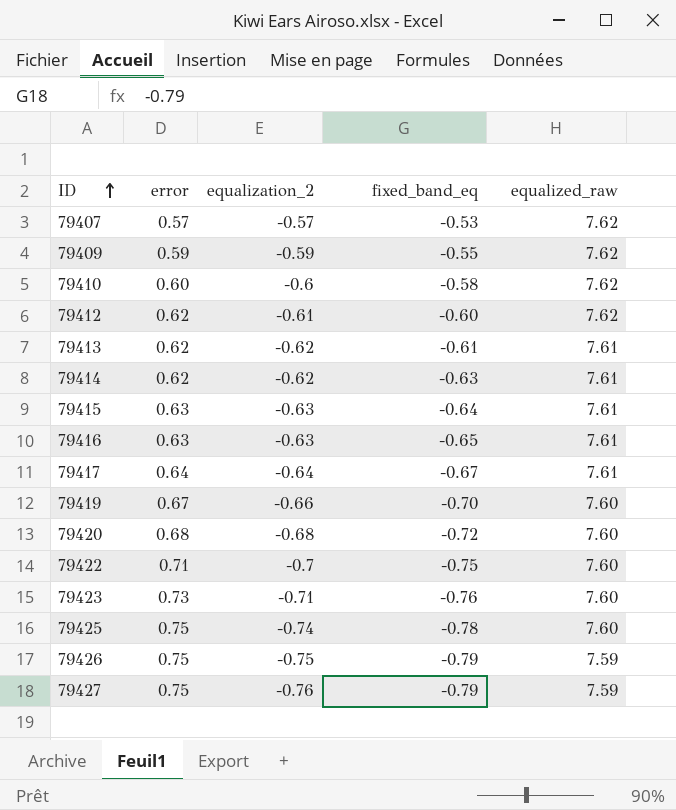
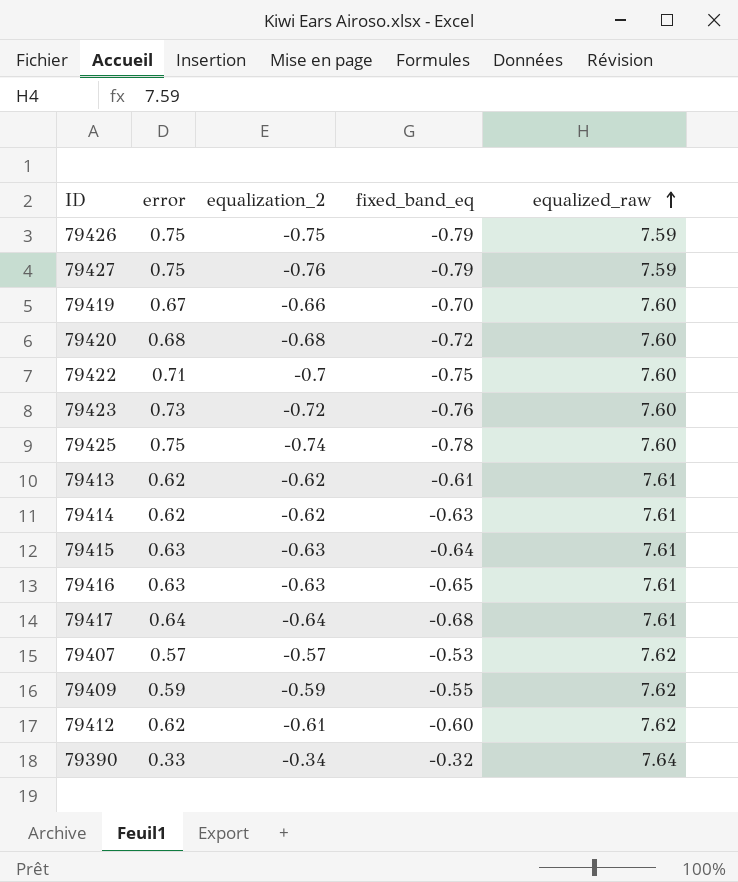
row order: ID ascending -> equalized_raw ascending
row 79410: 0.60 | -0.6 | -0.58 | 7.62 -> none
79423 | equalization_2: -0.71 -> -0.72
79417 | fixed_band_eq: -0.67 -> -0.68
row 79390: none -> 0.33 | -0.34 | -0.32 | 7.64

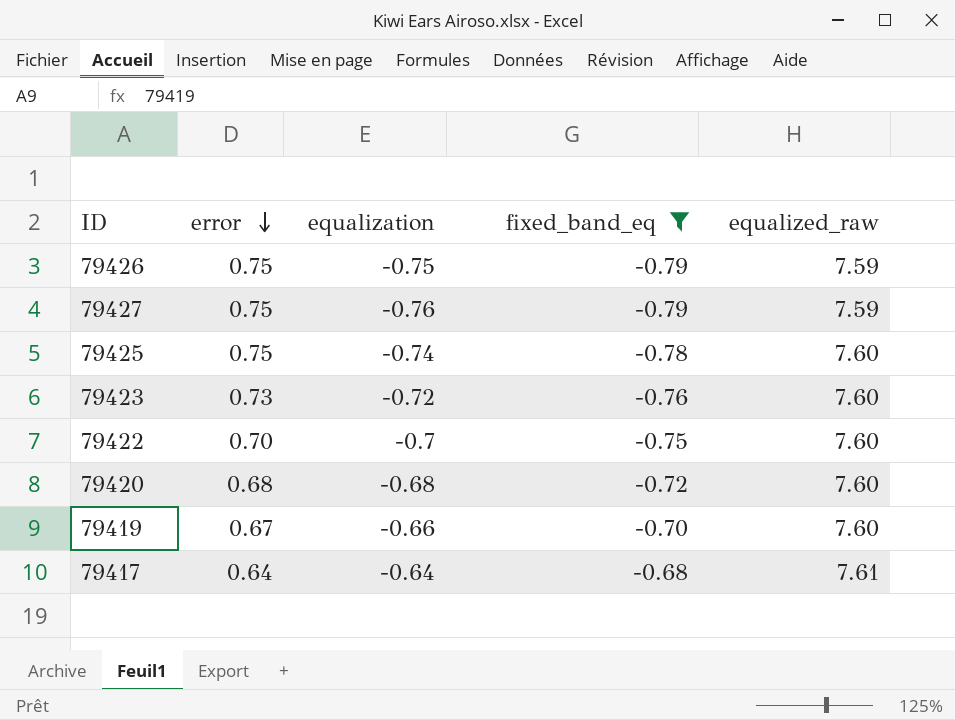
filter: none -> fixed_band_eq <= -0.68
row order: equalized_raw ascending -> error descending
column name: equalization_2 -> equalization
79422 | error: 0.71 -> 0.70

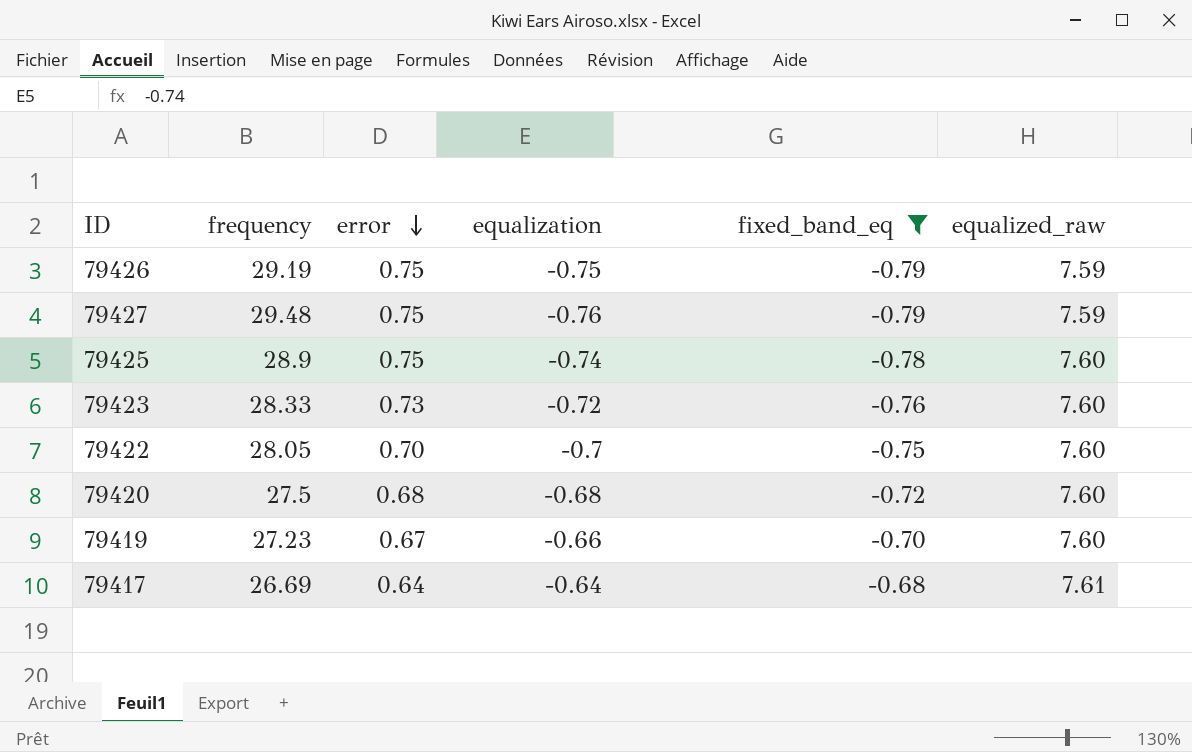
column frequency | position: none -> 2

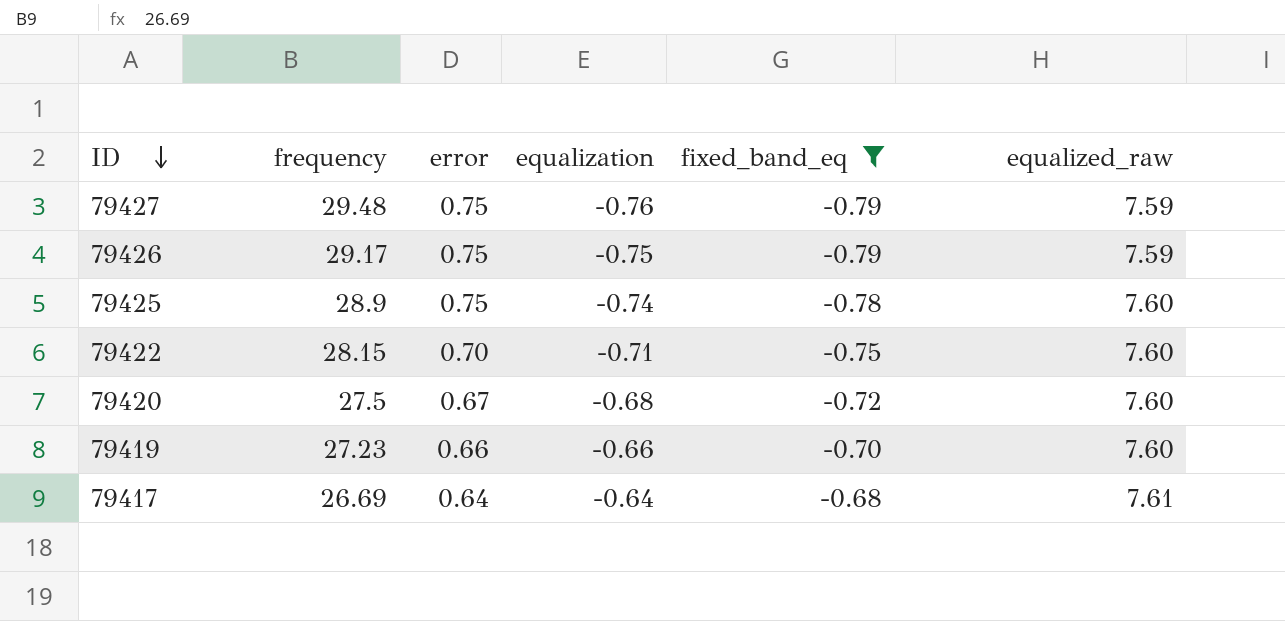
row order: error descending -> ID descending
row 79423: 28.33 | 0.73 | -0.72 | -0.76 | 7.60 -> none
79426 | frequency: 29.19 -> 29.17
79422 | frequency: 28.05 -> 28.15
79422 | equalization: -0.7 -> -0.71
79420 | error: 0.68 -> 0.67
79419 | error: 0.67 -> 0.66

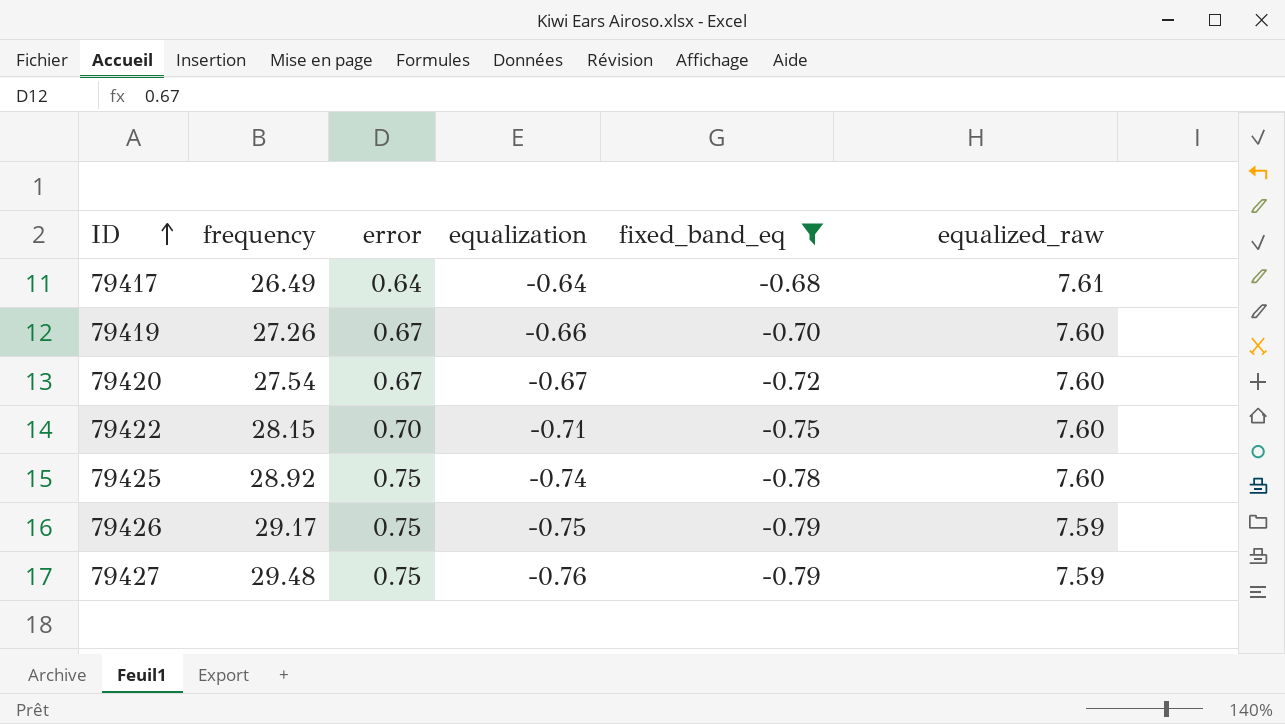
row order: ID descending -> ID ascending
79417 | frequency: 26.69 -> 26.49
79419 | frequency: 27.23 -> 27.26
79419 | error: 0.66 -> 0.67
79420 | frequency: 27.5 -> 27.54
79420 | equalization: -0.68 -> -0.67
79425 | frequency: 28.9 -> 28.92

